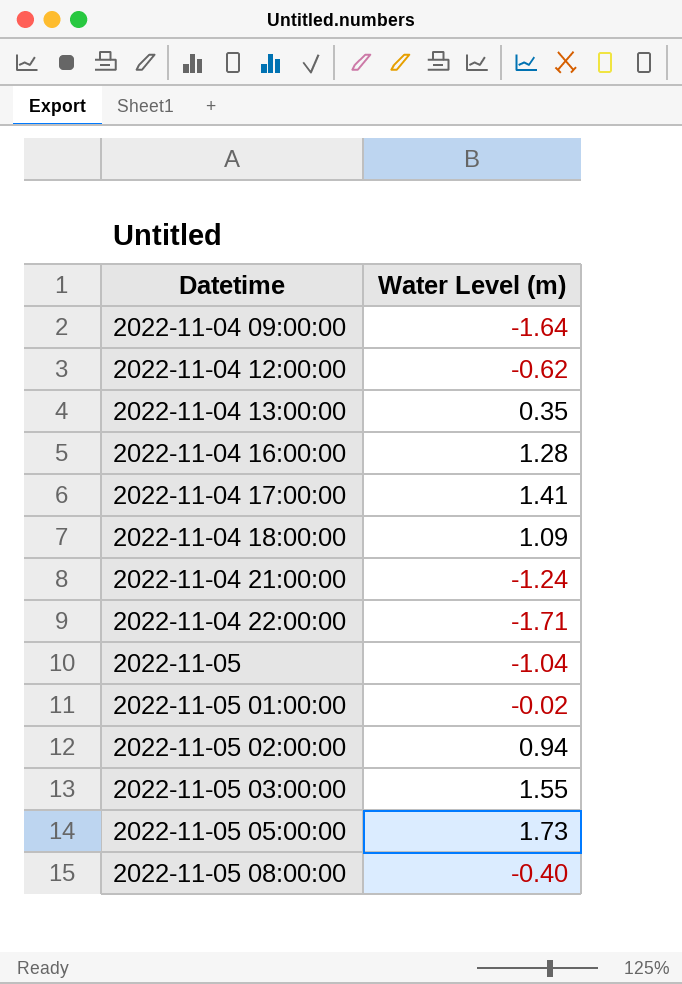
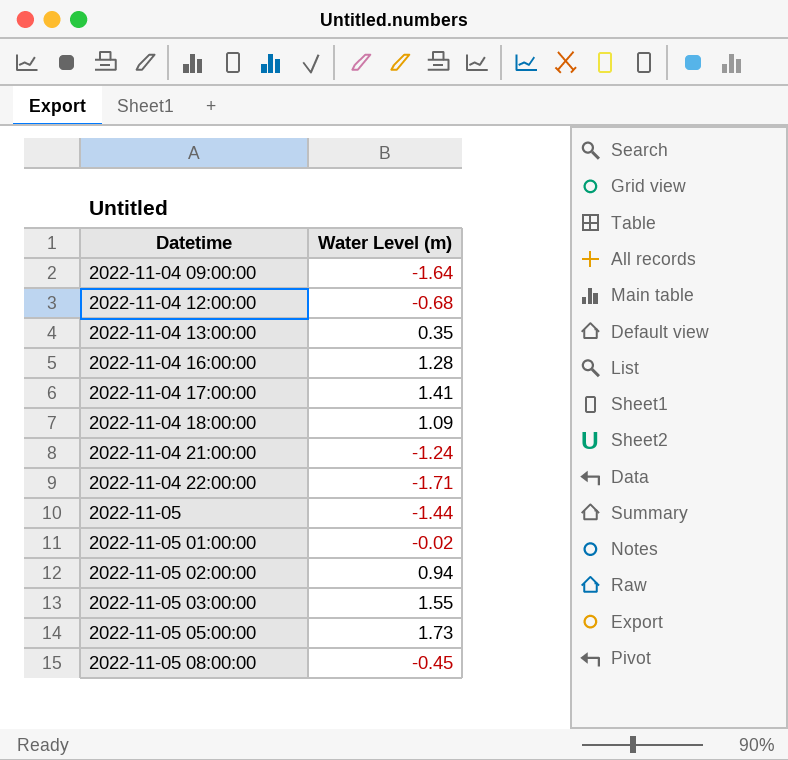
2022-11-04 12:00:00 | Water Level (m): -0.62 -> -0.68
2022-11-05 | Water Level (m): -1.04 -> -1.44
2022-11-05 08:00:00 | Water Level (m): -0.40 -> -0.45

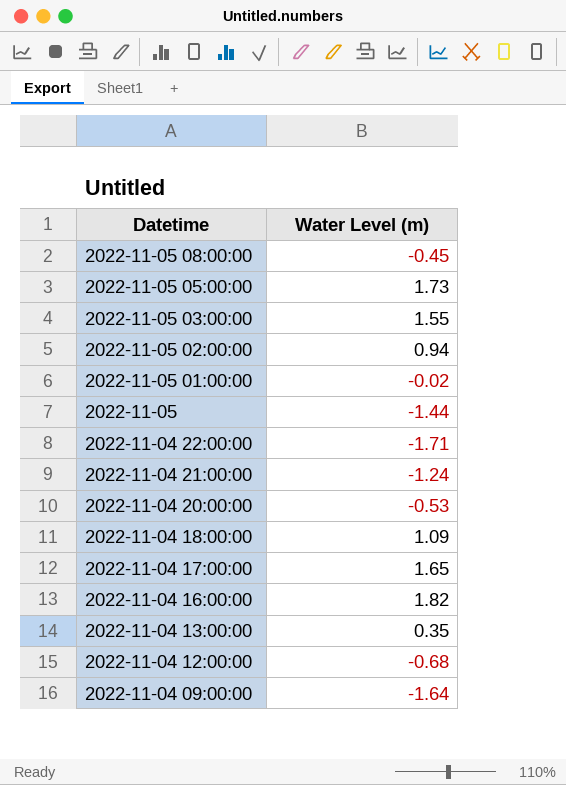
row order: Datetime ascending -> Datetime descending
row 2022-11-04 20:00:00: none -> -0.53
2022-11-04 17:00:00 | Water Level (m): 1.41 -> 1.65
2022-11-04 16:00:00 | Water Level (m): 1.28 -> 1.82

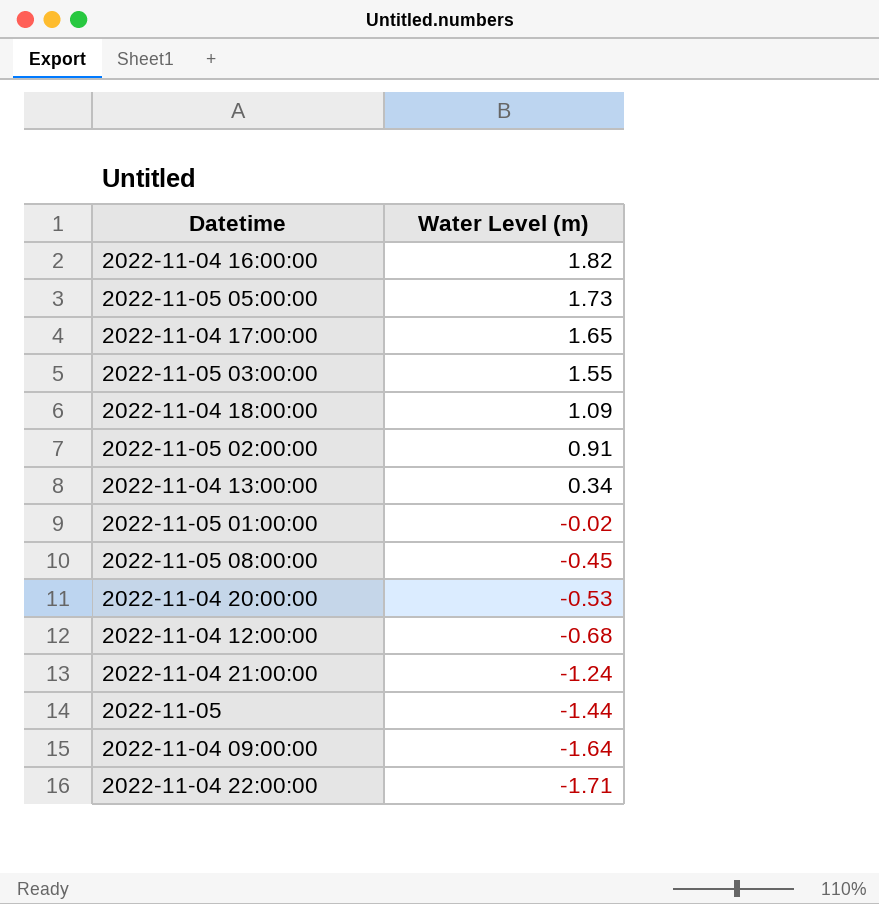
row order: Datetime descending -> Water Level (m) descending
2022-11-05 02:00:00 | Water Level (m): 0.94 -> 0.91
2022-11-04 13:00:00 | Water Level (m): 0.35 -> 0.34

